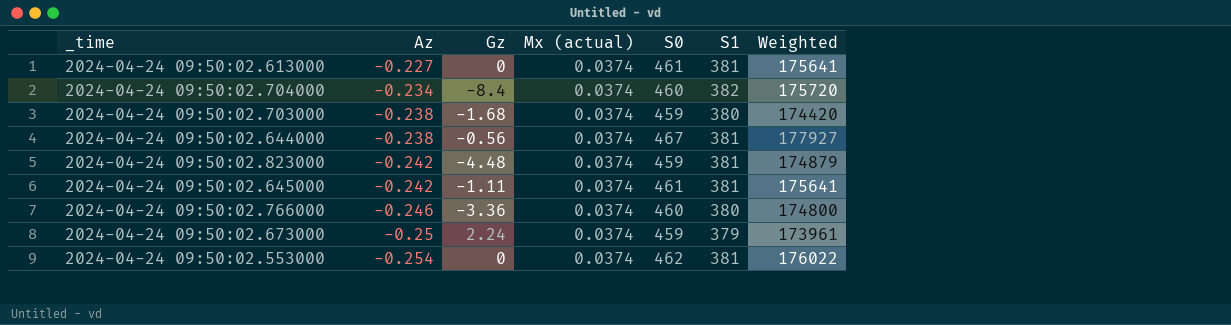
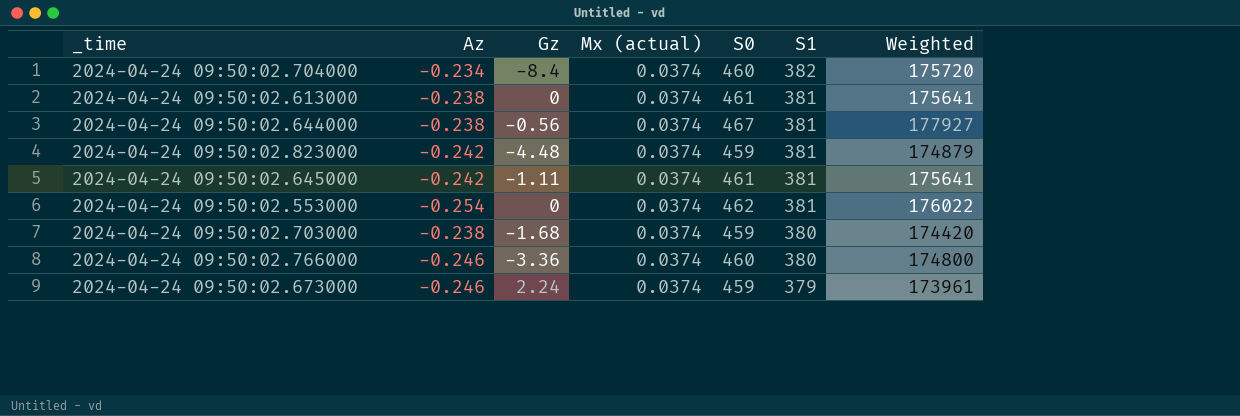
row order: Az descending -> S1 descending
2024-04-24 09:50:02.613000 | Az: -0.227 -> -0.238
2024-04-24 09:50:02.673000 | Az: -0.25 -> -0.246

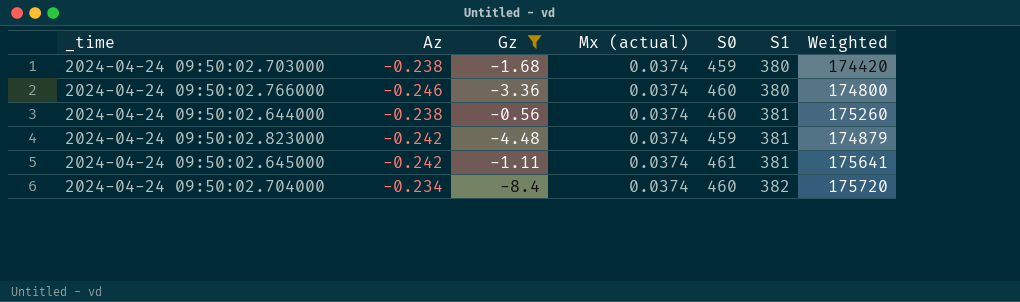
filter: none -> Gz <= -0.56
row order: S1 descending -> S1 ascending
2024-04-24 09:50:02.644000 | S0: 467 -> 460
2024-04-24 09:50:02.644000 | Weighted: 177927 -> 175260

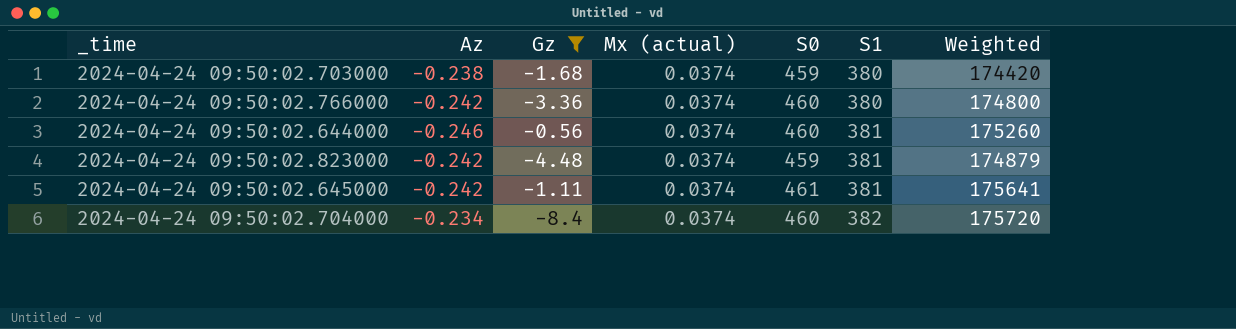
2024-04-24 09:50:02.766000 | Az: -0.246 -> -0.242
2024-04-24 09:50:02.644000 | Az: -0.238 -> -0.246

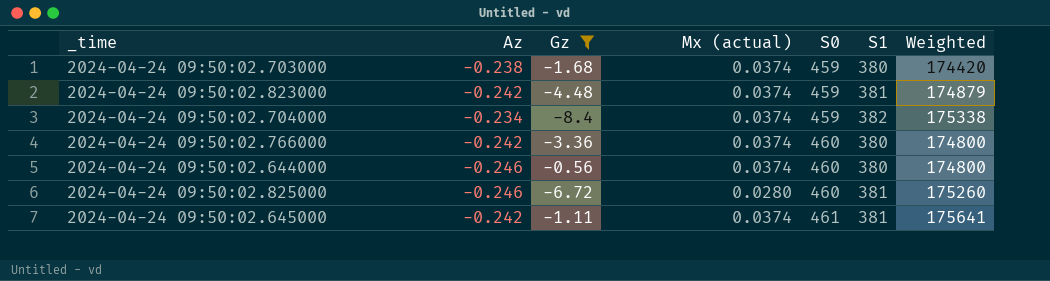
row order: S1 ascending -> S0 ascending
2024-04-24 09:50:02.704000 | S0: 460 -> 459
2024-04-24 09:50:02.704000 | Weighted: 175720 -> 175338
2024-04-24 09:50:02.644000 | S1: 381 -> 380
2024-04-24 09:50:02.644000 | Weighted: 175260 -> 174800
row 2024-04-24 09:50:02.825000: none -> -0.246 | -6.72 | 0.0280 | 460 | 381 | 175260

